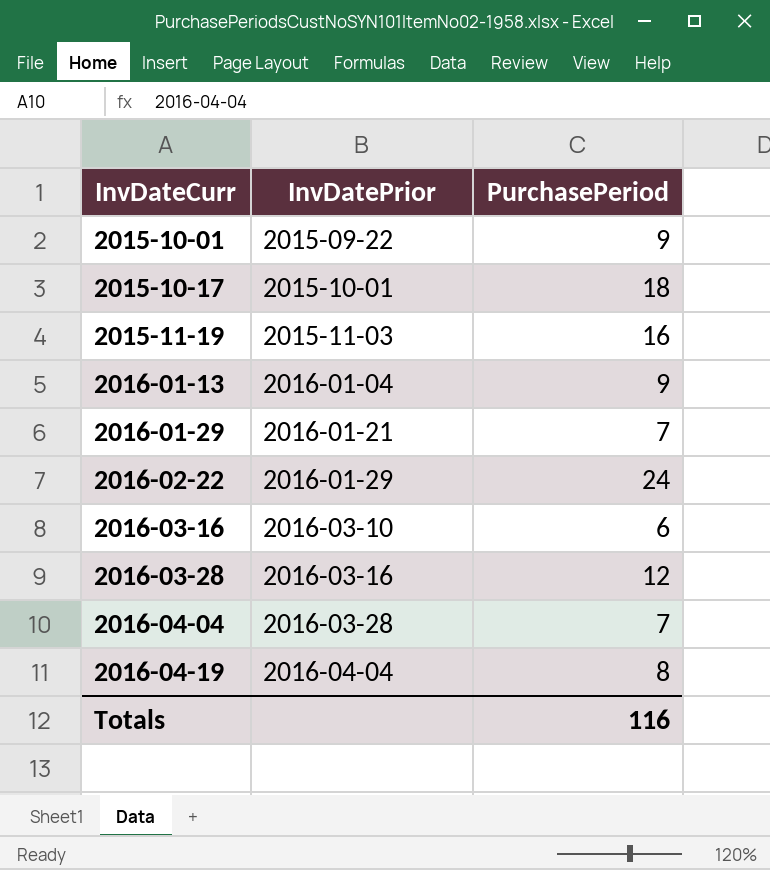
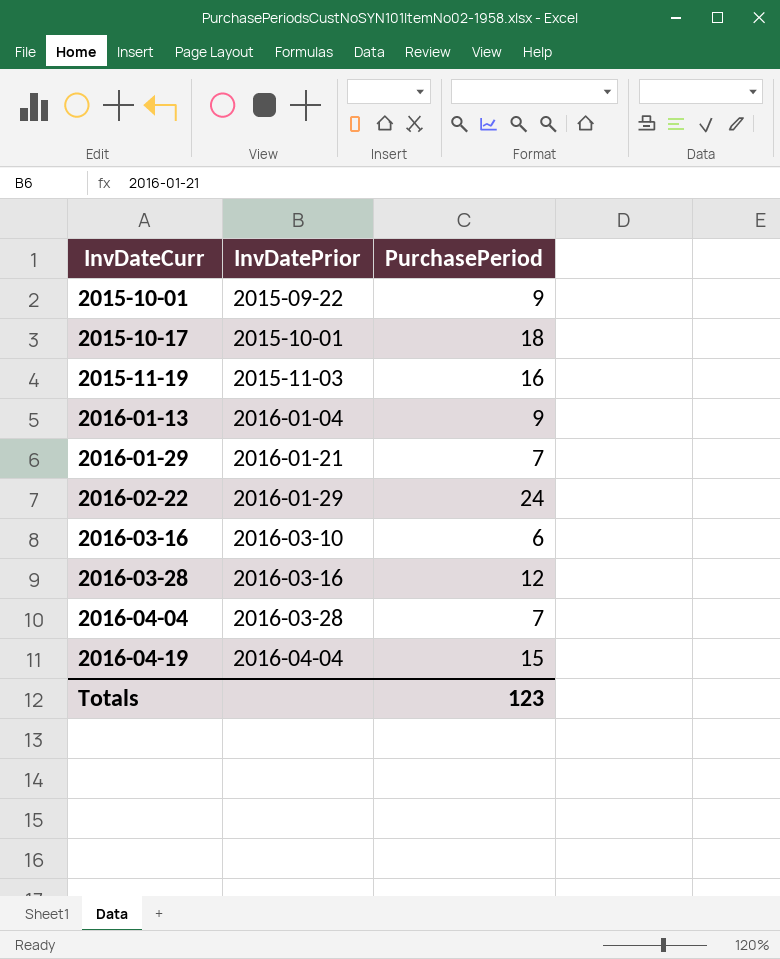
2016-04-19 | PurchasePeriod: 8 -> 15
Totals | PurchasePeriod: 116 -> 123

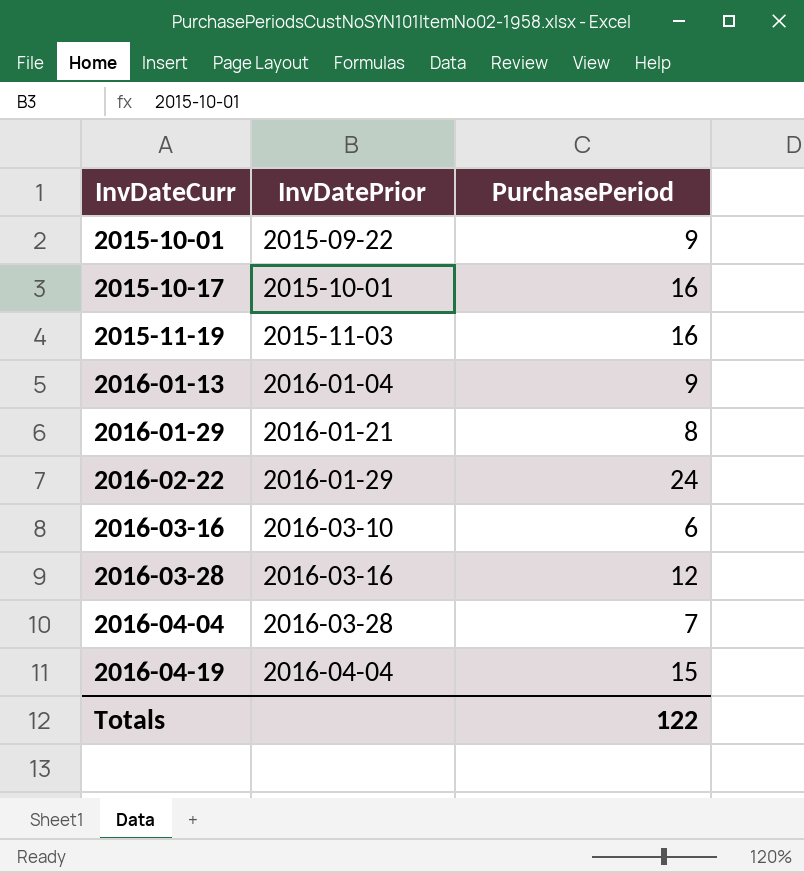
2015-10-17 | PurchasePeriod: 18 -> 16
2016-01-29 | PurchasePeriod: 7 -> 8
Totals | PurchasePeriod: 123 -> 122

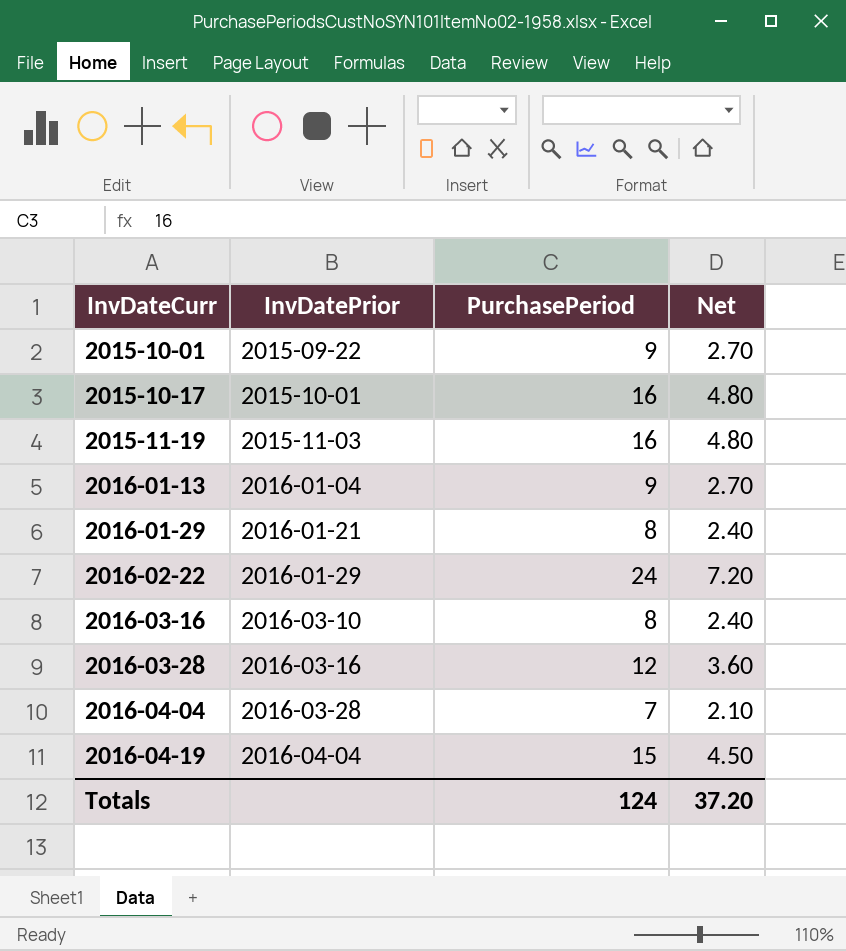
column Net | formula: none -> [PurchasePeriod] * 0.3
2016-03-16 | PurchasePeriod: 6 -> 8
Totals | PurchasePeriod: 122 -> 124

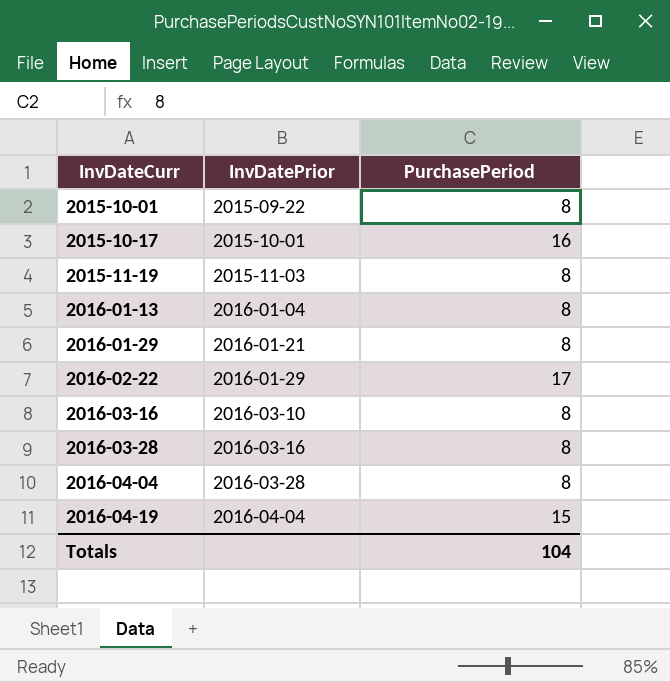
column Net | formula: [PurchasePeriod] * 0.3 -> none
2015-10-01 | PurchasePeriod: 9 -> 8
2015-11-19 | PurchasePeriod: 16 -> 8
2016-01-13 | PurchasePeriod: 9 -> 8
2016-02-22 | PurchasePeriod: 24 -> 17
2016-03-28 | PurchasePeriod: 12 -> 8
2016-04-04 | PurchasePeriod: 7 -> 8
Totals | PurchasePeriod: 124 -> 104

